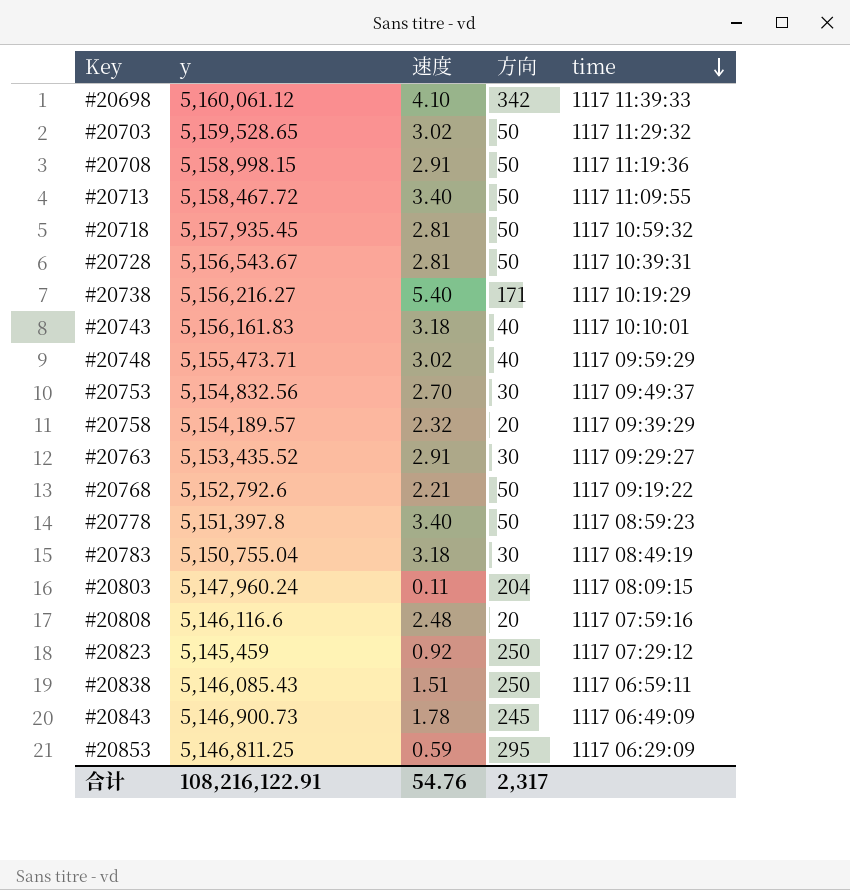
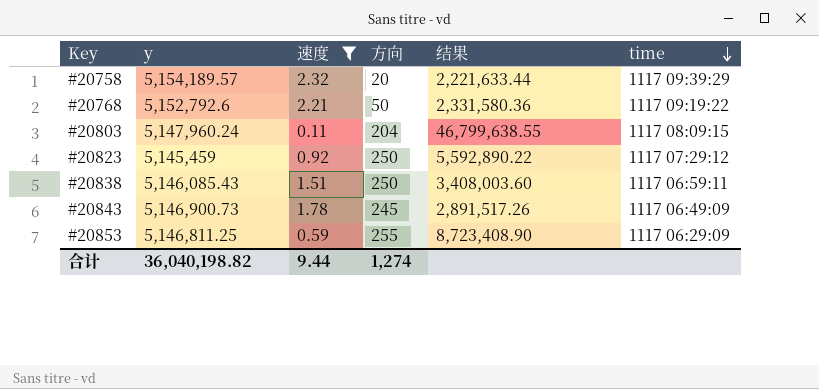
filter: none -> 速度 <= 2.32
column 结果 | formula: none -> [y] / [速度]
#20853 | 方向: 295 -> 255
合计 | y: 108,216,122.91 -> 36,040,198.82
合计 | 速度: 54.76 -> 9.44
合计 | 方向: 2,317 -> 1,274

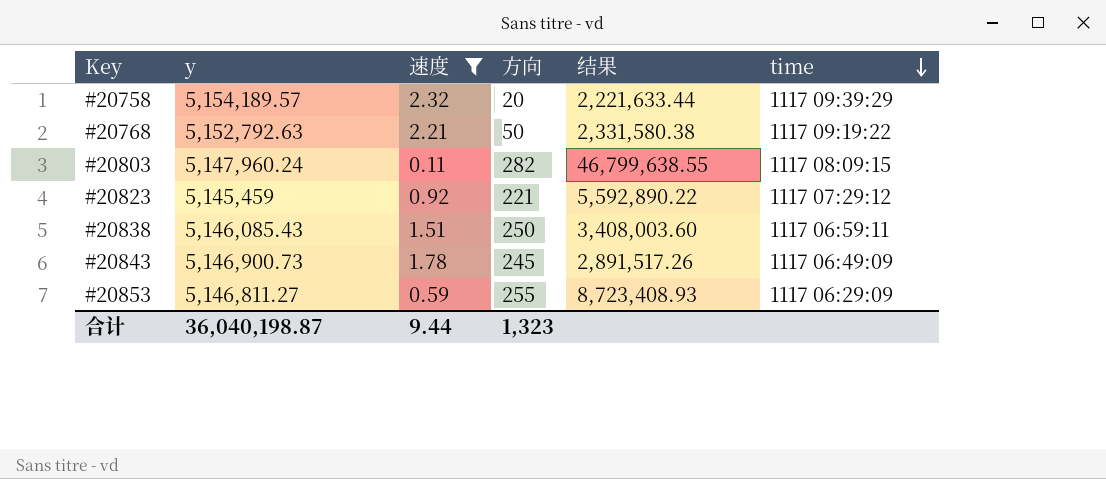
#20768 | y: 5,152,792.6 -> 5,152,792.63
#20768 | 结果: 2,331,580.36 -> 2,331,580.38
#20803 | 方向: 204 -> 282
#20823 | 方向: 250 -> 221
#20853 | y: 5,146,811.25 -> 5,146,811.27
#20853 | 结果: 8,723,408.90 -> 8,723,408.93
合计 | y: 36,040,198.82 -> 36,040,198.87
合计 | 方向: 1,274 -> 1,323

